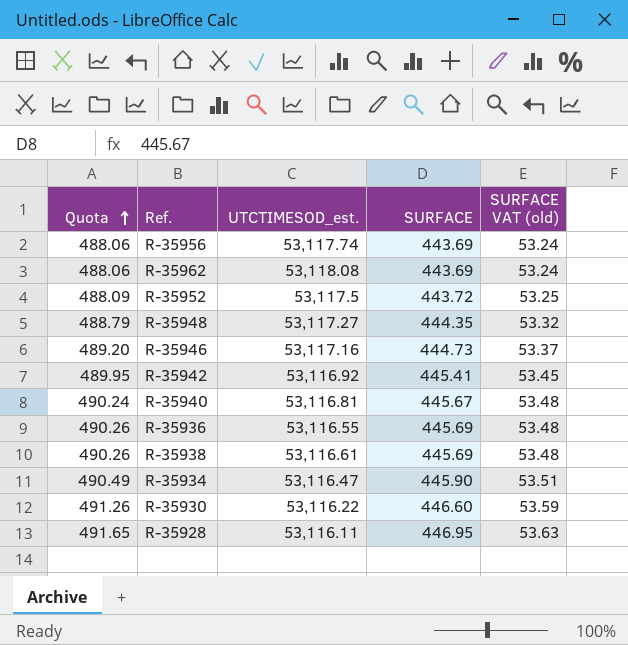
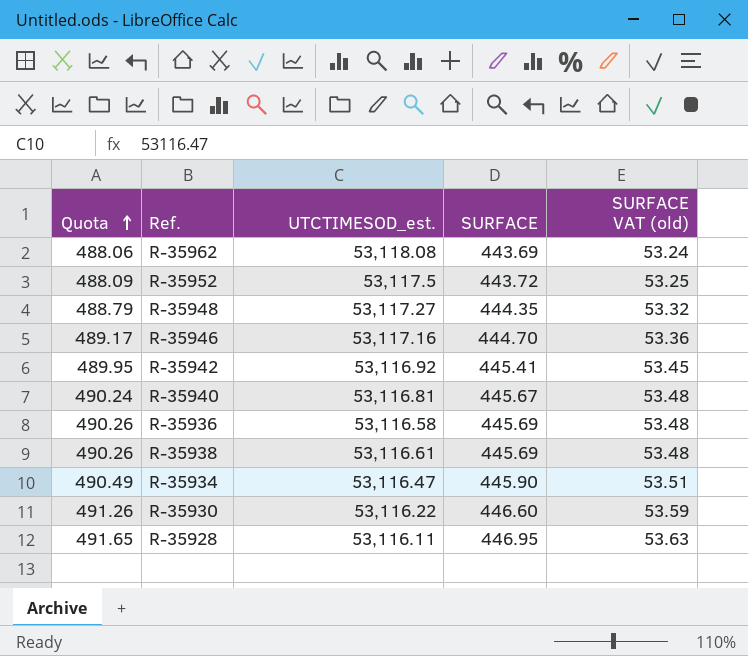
row R-35956: 488.06 | 53,117.74 | 443.69 | 53.24 -> none
R-35946 | Quota: 489.20 -> 489.17
R-35946 | SURFACE: 444.73 -> 444.70
R-35946 | SURFACE VAT (old): 53.37 -> 53.36
R-35936 | UTCTIMESOD_est.: 53,116.55 -> 53,116.58

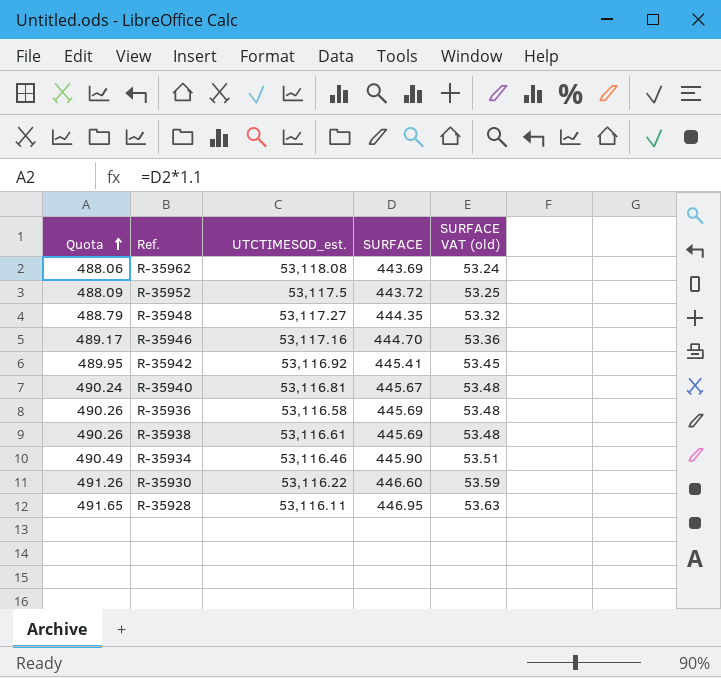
R-35934 | UTCTIMESOD_est.: 53,116.47 -> 53,116.46

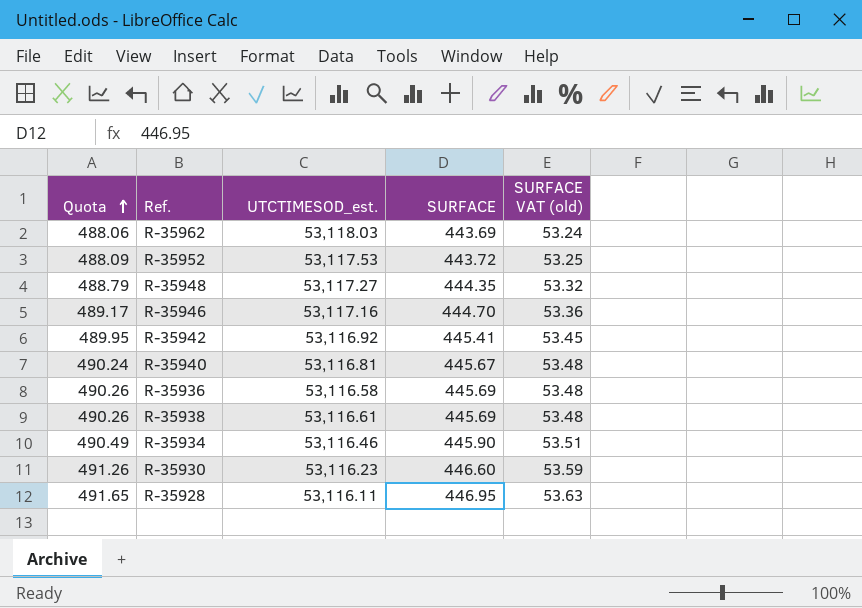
R-35962 | UTCTIMESOD_est.: 53,118.08 -> 53,118.03
R-35952 | UTCTIMESOD_est.: 53,117.5 -> 53,117.53
R-35930 | UTCTIMESOD_est.: 53,116.22 -> 53,116.23

